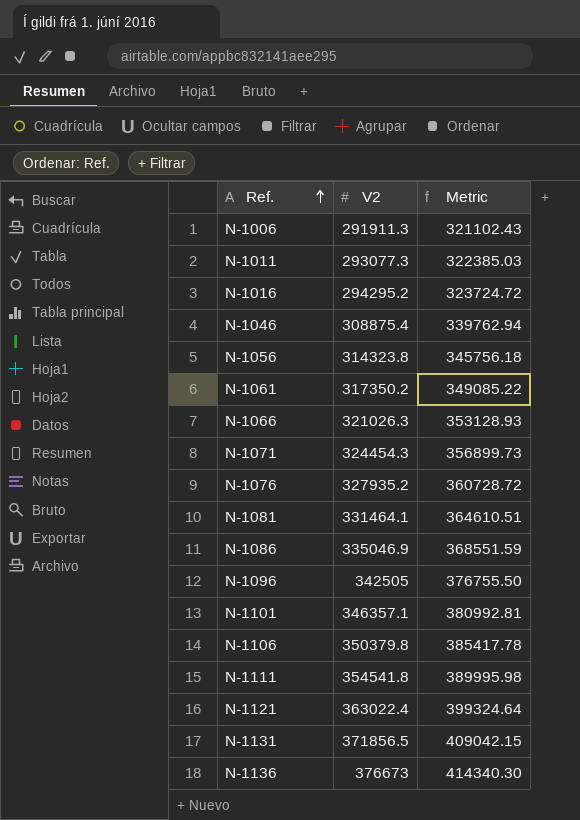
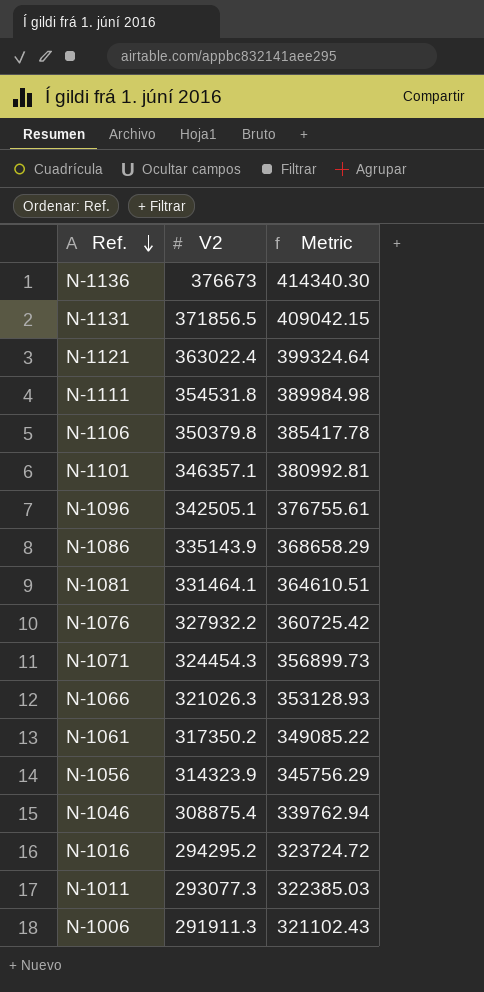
row order: Ref. ascending -> Ref. descending
N-1111 | V2: 354541.8 -> 354531.8
N-1111 | Metric: 389995.98 -> 389984.98
N-1096 | V2: 342505 -> 342505.1
N-1096 | Metric: 376755.50 -> 376755.61
N-1086 | V2: 335046.9 -> 335143.9
N-1086 | Metric: 368551.59 -> 368658.29
N-1076 | V2: 327935.2 -> 327932.2
N-1076 | Metric: 360728.72 -> 360725.42
N-1056 | V2: 314323.8 -> 314323.9
N-1056 | Metric: 345756.18 -> 345756.29

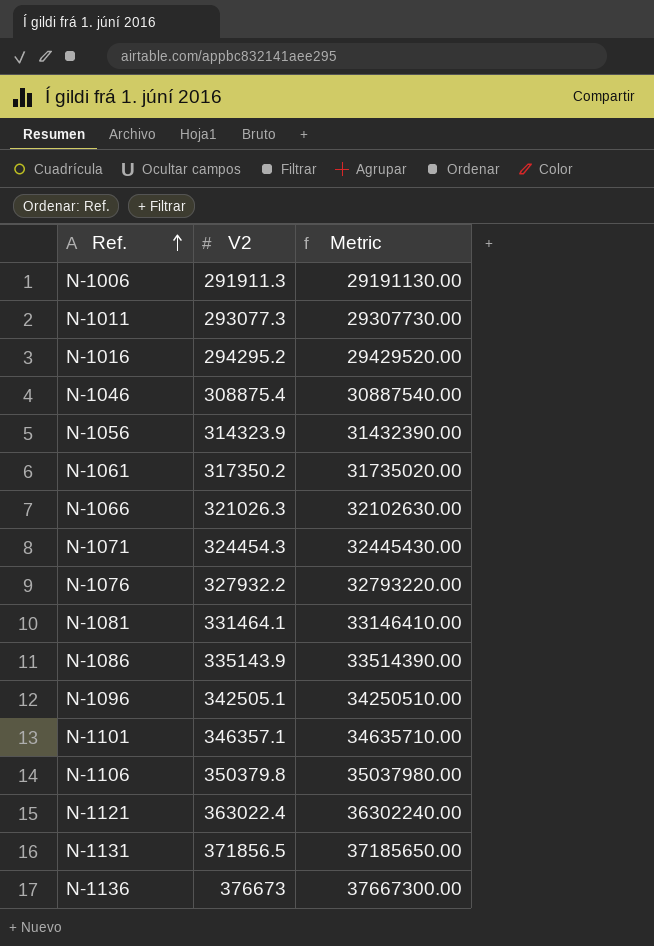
row order: Ref. descending -> Ref. ascending
column Metric | formula: [V2] * 1.1 -> [V2] * 100
row N-1111: 354531.8 | 389984.98 -> none

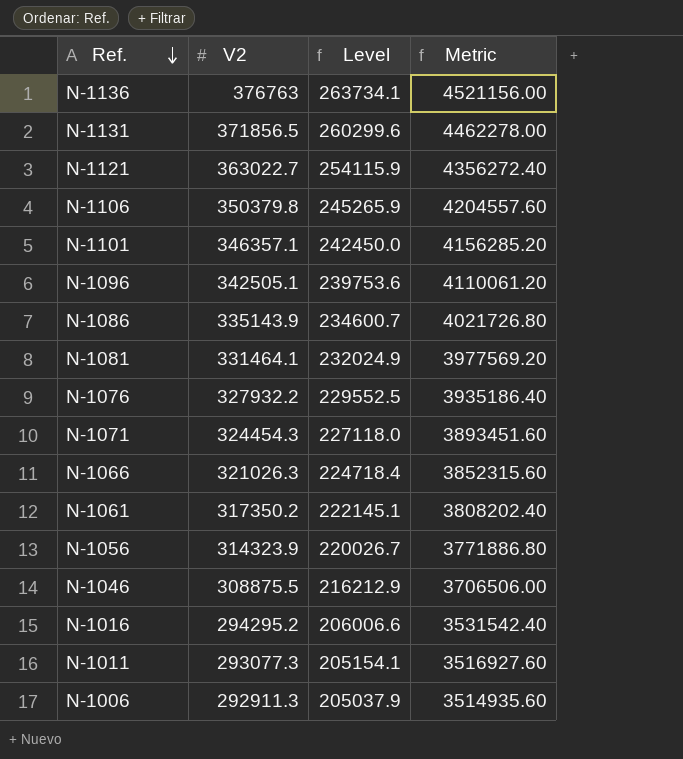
row order: Ref. ascending -> Ref. descending
column Level | formula: none -> [V2] * 0.7
column Metric | formula: [V2] * 100 -> [V2] * 12
N-1136 | V2: 376673 -> 376763
N-1121 | V2: 363022.4 -> 363022.7
N-1046 | V2: 308875.4 -> 308875.5
N-1006 | V2: 291911.3 -> 292911.3

